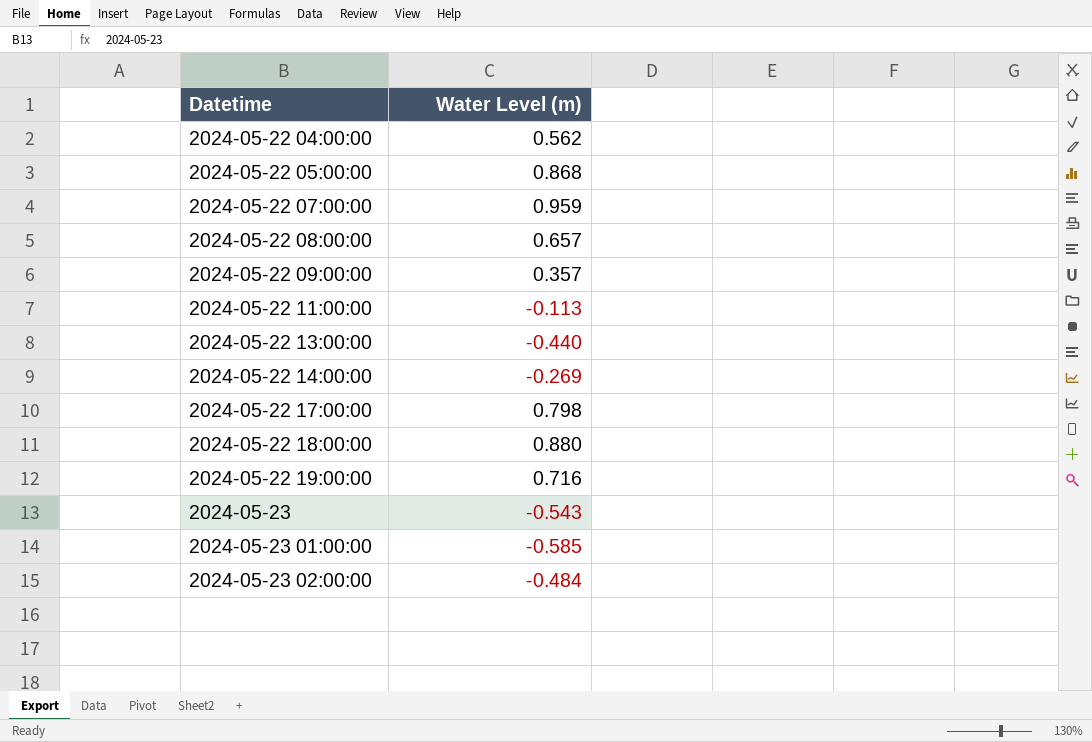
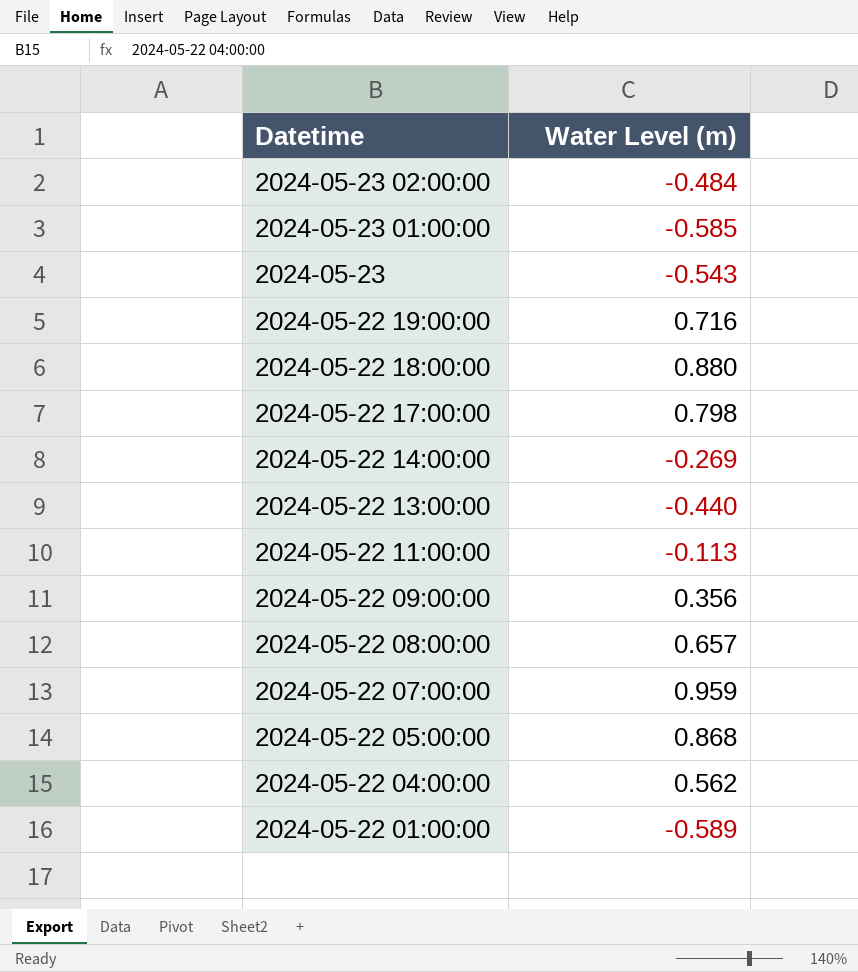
row order: Datetime ascending -> Datetime descending
2024-05-22 09:00:00 | Water Level (m): 0.357 -> 0.356
row 2024-05-22 01:00:00: none -> -0.589

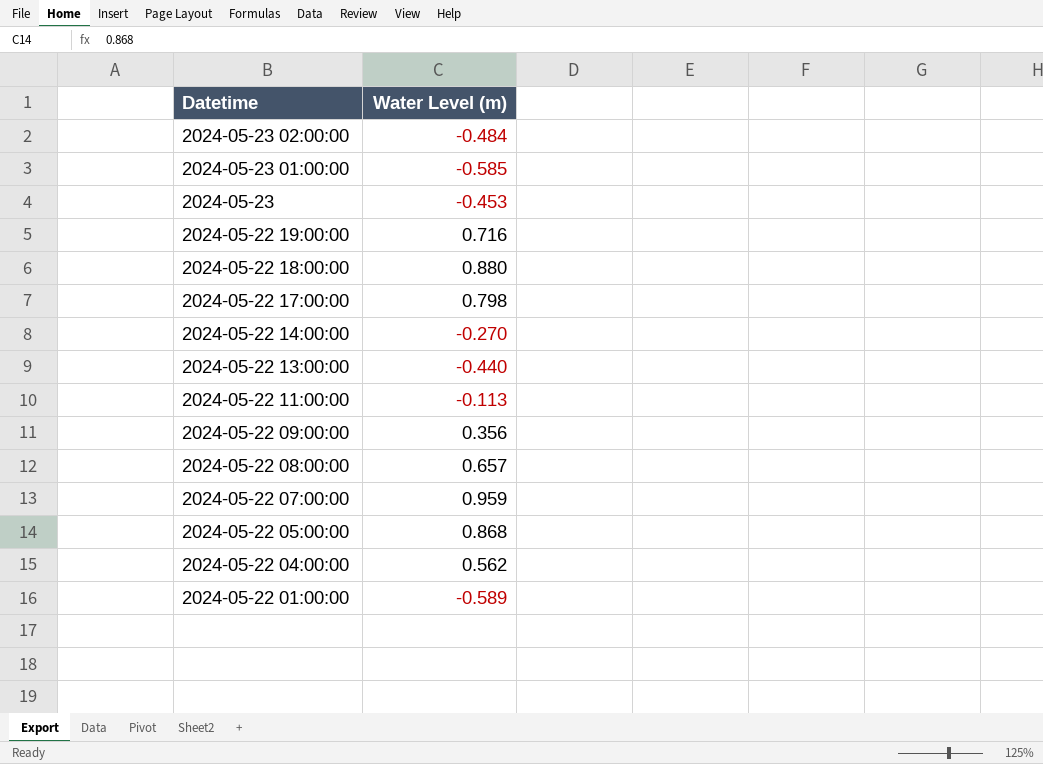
2024-05-23 | Water Level (m): -0.543 -> -0.453
2024-05-22 14:00:00 | Water Level (m): -0.269 -> -0.270

